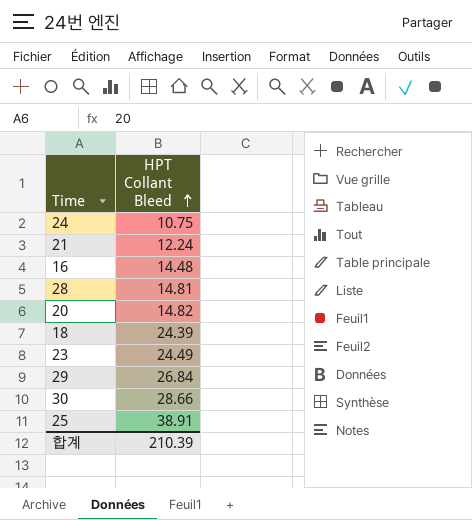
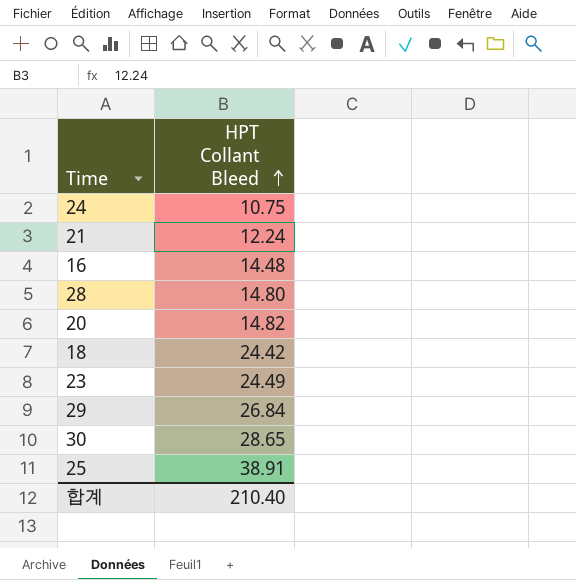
28 | HPT Collant Bleed: 14.81 -> 14.80
18 | HPT Collant Bleed: 24.39 -> 24.42
30 | HPT Collant Bleed: 28.66 -> 28.65
합계 | HPT Collant Bleed: 210.39 -> 210.40

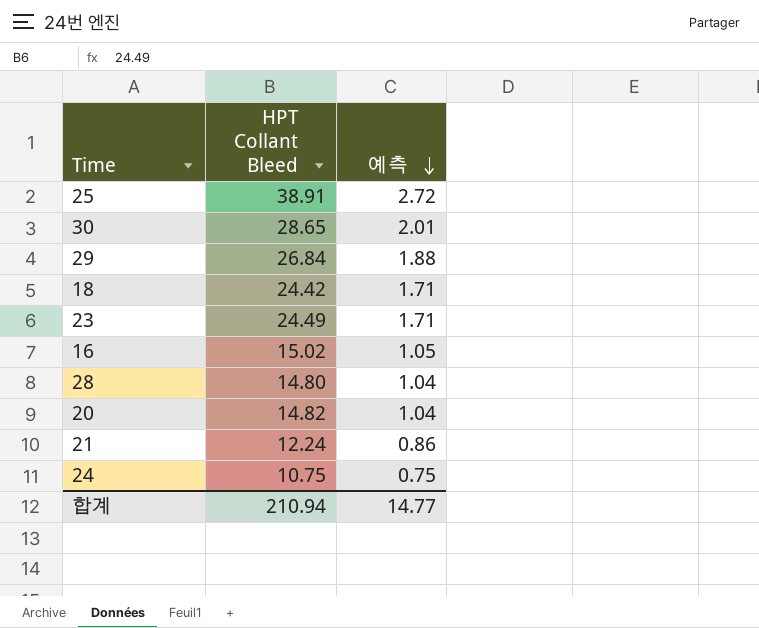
row order: HPT Collant Bleed ascending -> 예측 descending
column 예측 | formula: none -> [HPT Collant Bleed] * 0.07
16 | HPT Collant Bleed: 14.48 -> 15.02
합계 | HPT Collant Bleed: 210.40 -> 210.94

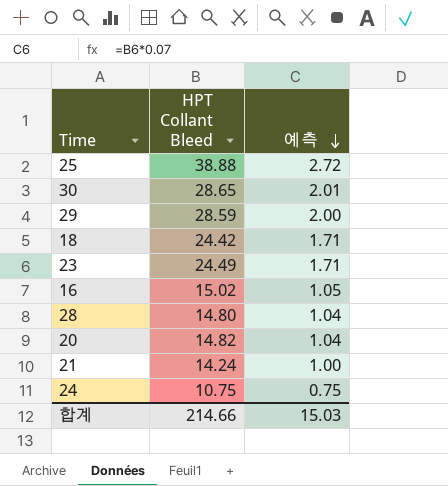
25 | HPT Collant Bleed: 38.91 -> 38.88
29 | HPT Collant Bleed: 26.84 -> 28.59
29 | 예측: 1.88 -> 2.00
21 | HPT Collant Bleed: 12.24 -> 14.24
21 | 예측: 0.86 -> 1.00
합계 | HPT Collant Bleed: 210.94 -> 214.66
합계 | 예측: 14.77 -> 15.03

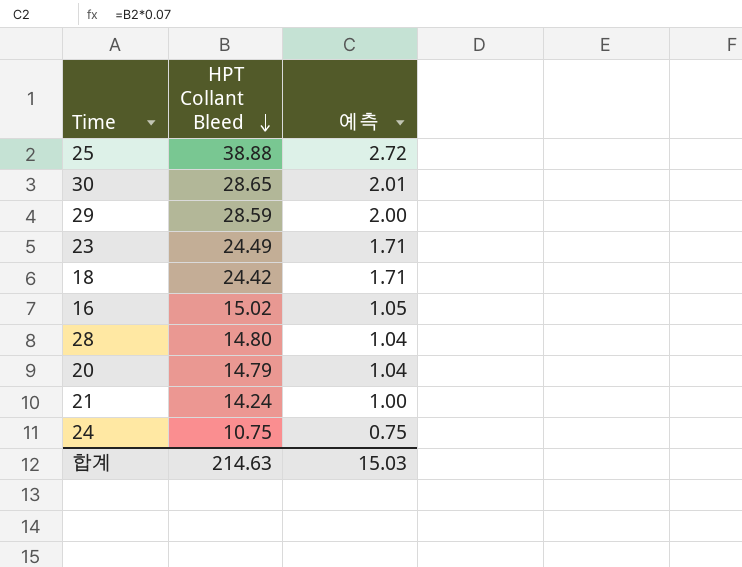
row order: 예측 descending -> HPT Collant Bleed descending
20 | HPT Collant Bleed: 14.82 -> 14.79
합계 | HPT Collant Bleed: 214.66 -> 214.63

